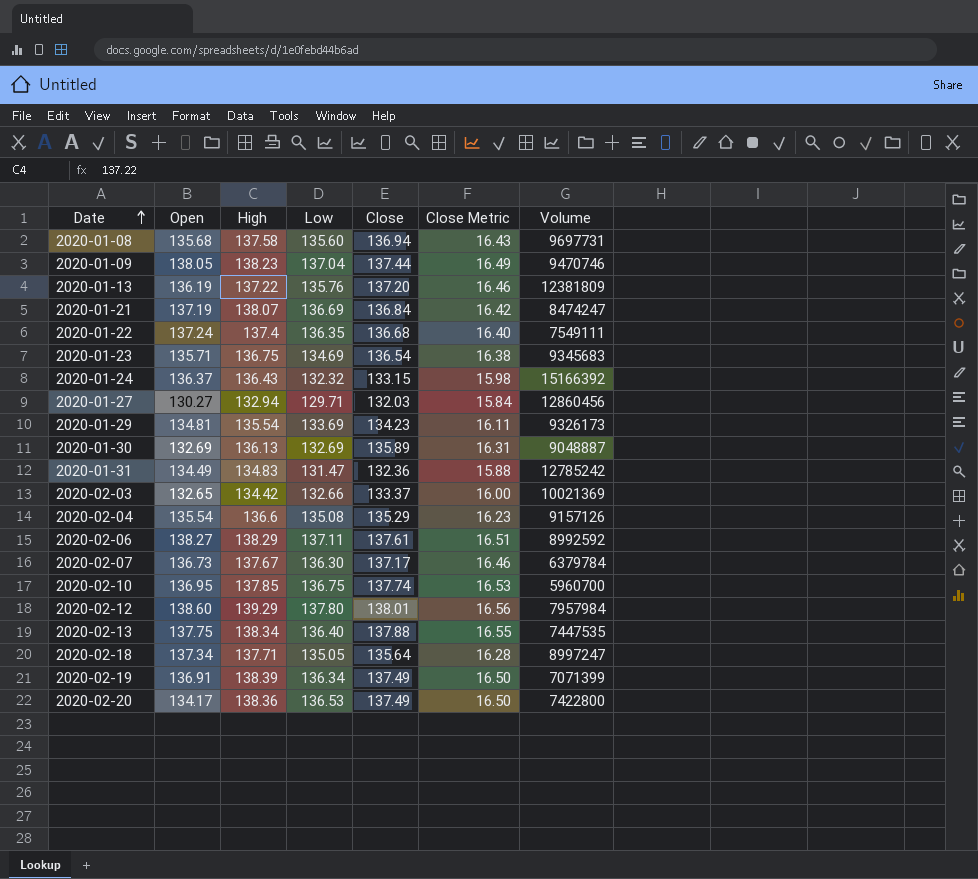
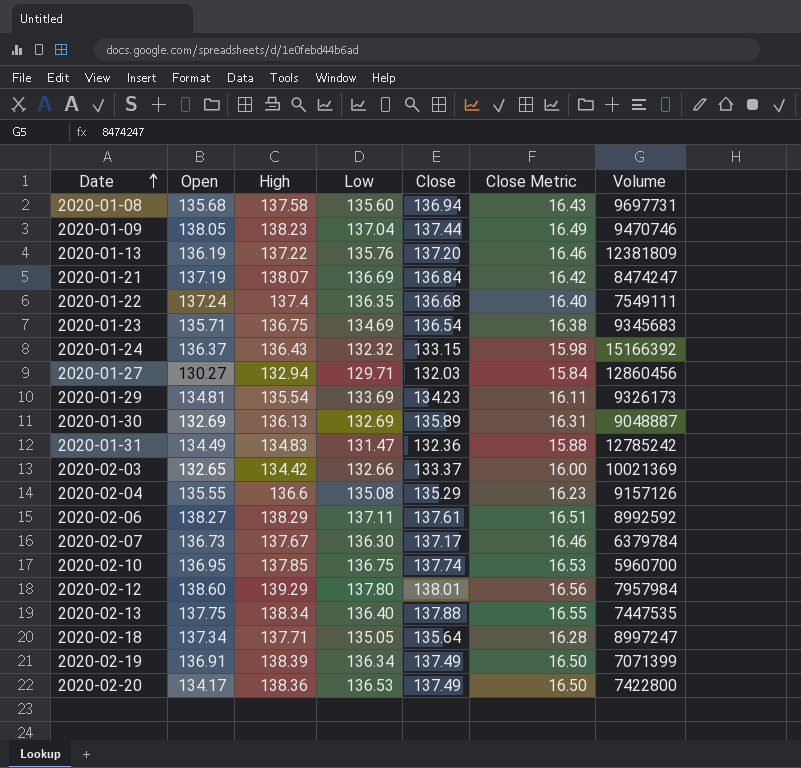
2020-02-04 | Open: 135.54 -> 135.55

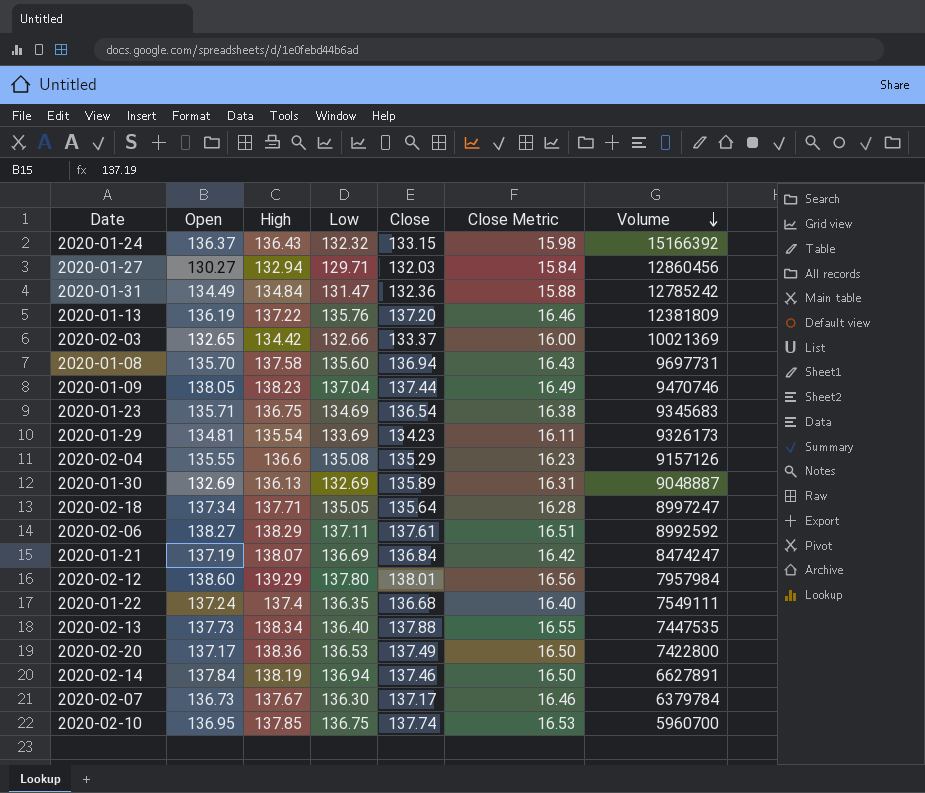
row order: Date ascending -> Volume descending
row 2020-02-19: 136.91 | 138.39 | 136.34 | 137.49 | 16.50 | 7071399 -> none
2020-01-31 | High: 134.83 -> 134.84
2020-01-08 | Open: 135.68 -> 135.70
2020-02-13 | Open: 137.75 -> 137.73
2020-02-20 | Open: 134.17 -> 137.17
row 2020-02-14: none -> 137.84 | 138.19 | 136.94 | 137.46 | 16.50 | 6627891

